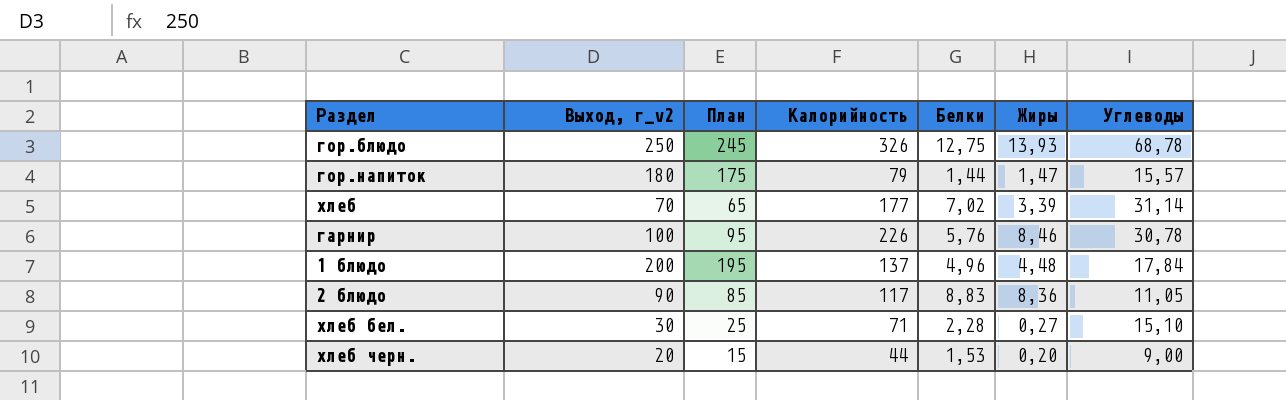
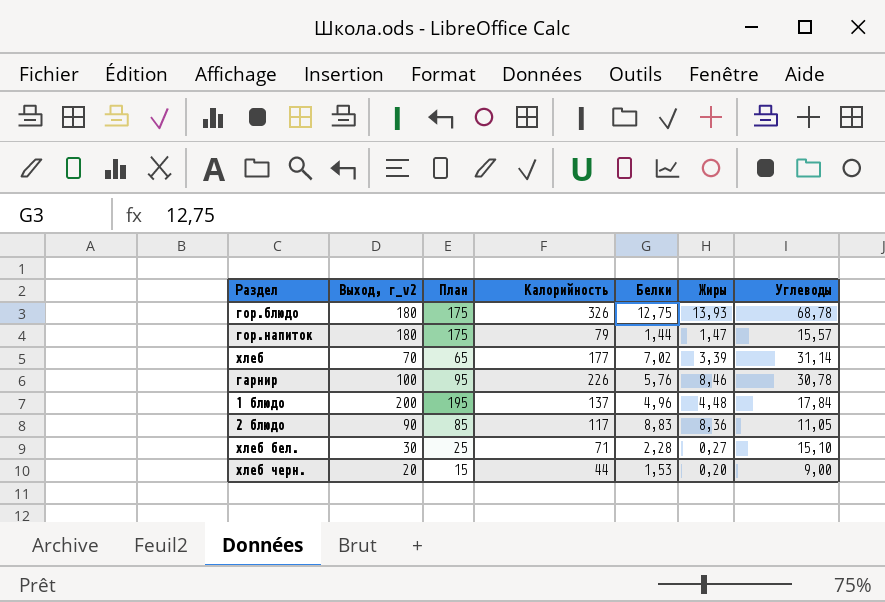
гор.блюдо | Выход, г_v2: 250 -> 180
гор.блюдо | План: 245 -> 175

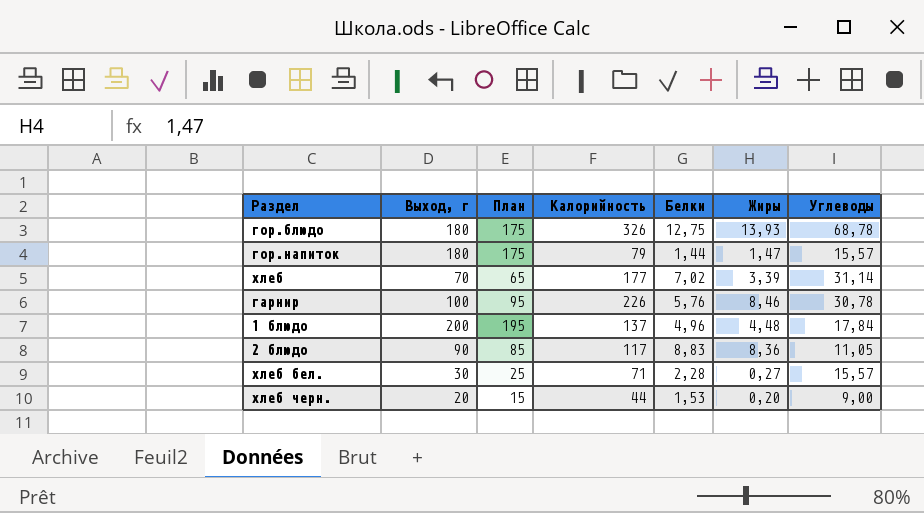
column name: Выход, г_v2 -> Выход, г
хлеб бел. | Углеводы: 15,10 -> 15,57

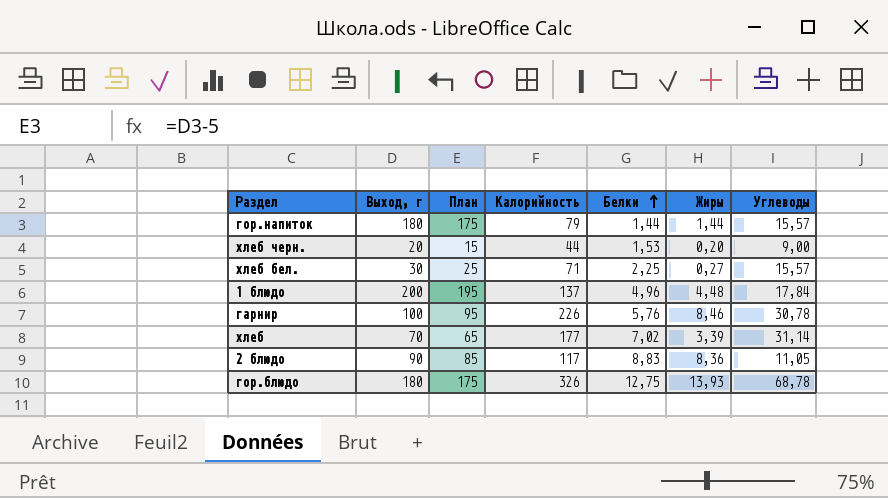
row order: none -> Белки ascending
гор.напиток | Жиры: 1,47 -> 1,44
хлеб бел. | Белки: 2,28 -> 2,25

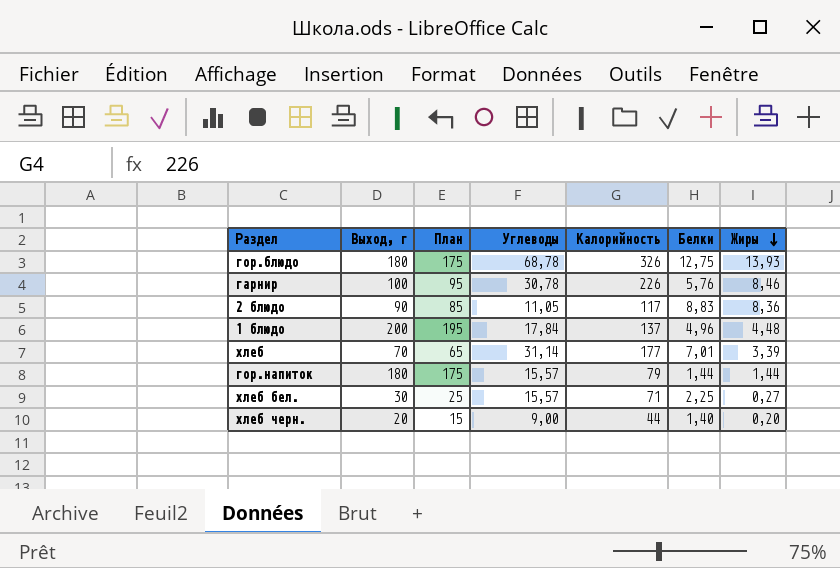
row order: Белки ascending -> Жиры descending
column Углеводы | position: 7 -> 4
хлеб | Белки: 7,02 -> 7,01
хлеб черн. | Белки: 1,53 -> 1,40

